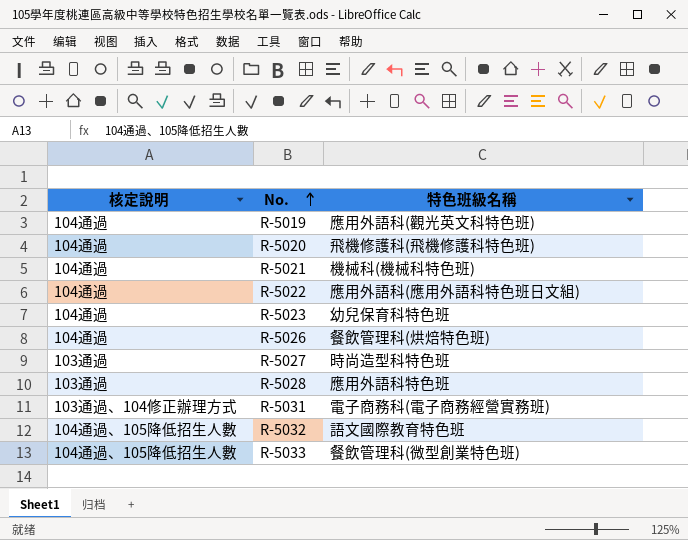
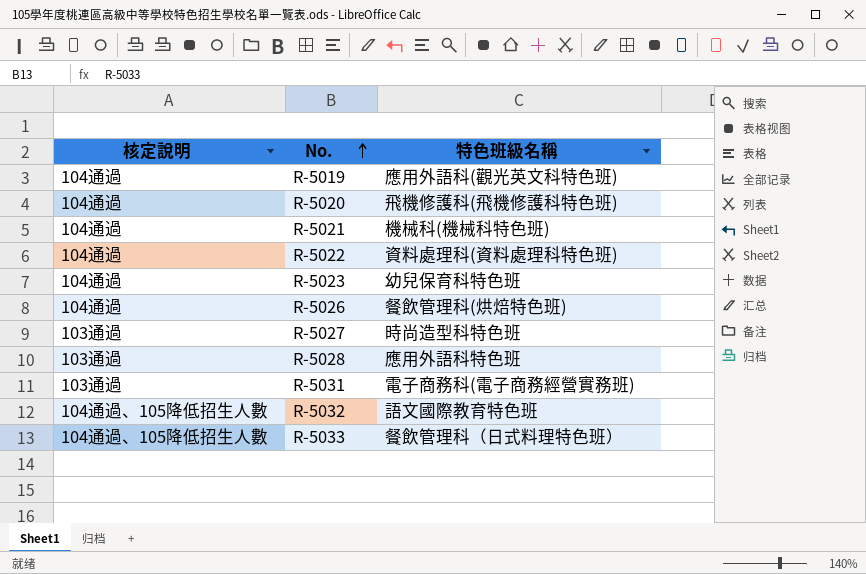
R-5022 | 特色班級名稱: 應用外語科(應用外語科特色班日文組) -> 資料處理科(資料處理科特色班)
R-5031 | 核定說明: 103通過、104修正辦理方式 -> 103通過
R-5033 | 特色班級名稱: 餐飲管理科(微型創業特色班) -> 餐飲管理科（日式料理特色班）

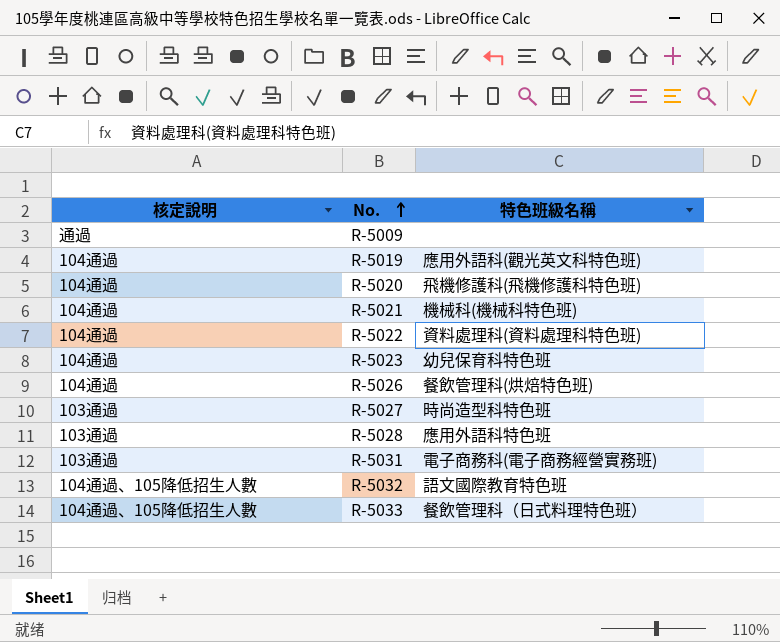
row R-5009: none -> 通過 | none

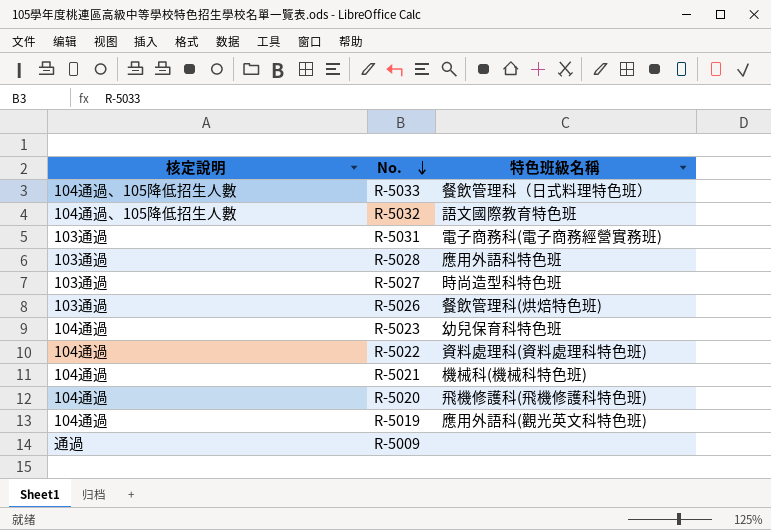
row order: No. ascending -> No. descending
R-5026 | 核定說明: 104通過 -> 103通過

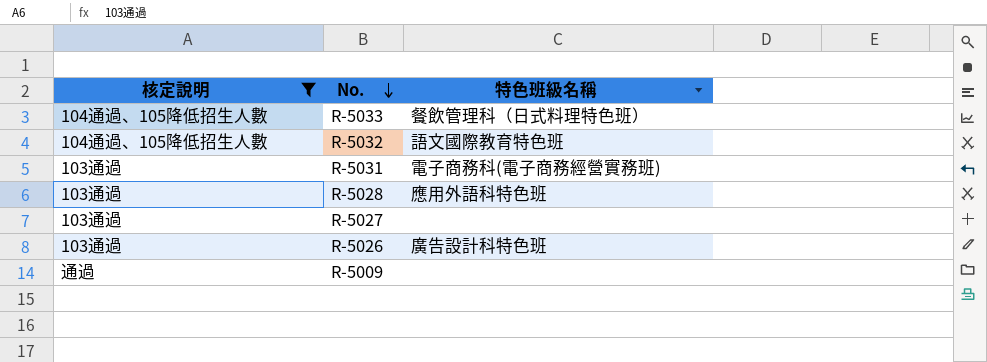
filter: none -> 核定說明 != 104通過
R-5027 | 特色班級名稱: 時尚造型科特色班 -> none
R-5026 | 特色班級名稱: 餐飲管理科(烘焙特色班) -> 廣告設計科特色班

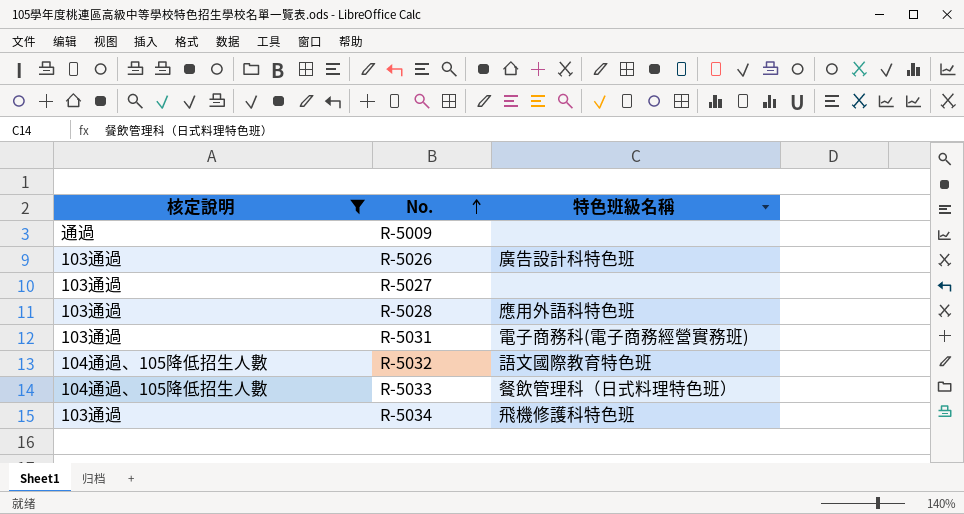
row order: No. descending -> No. ascending
row R-5034: none -> 103通過 | 飛機修護科特色班

